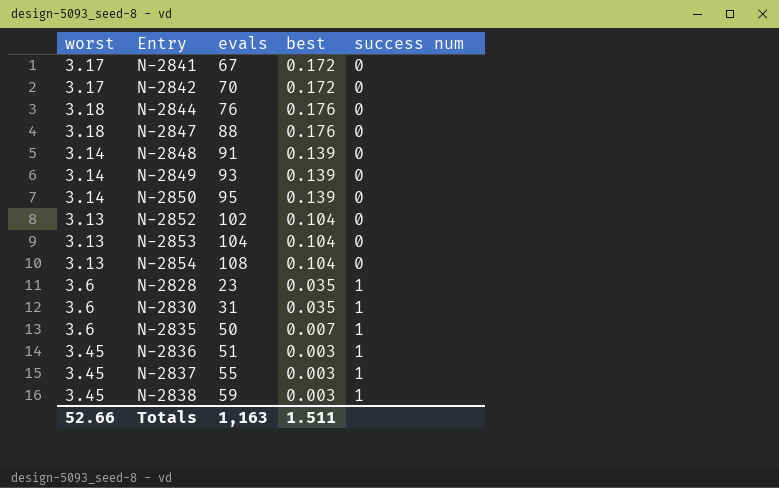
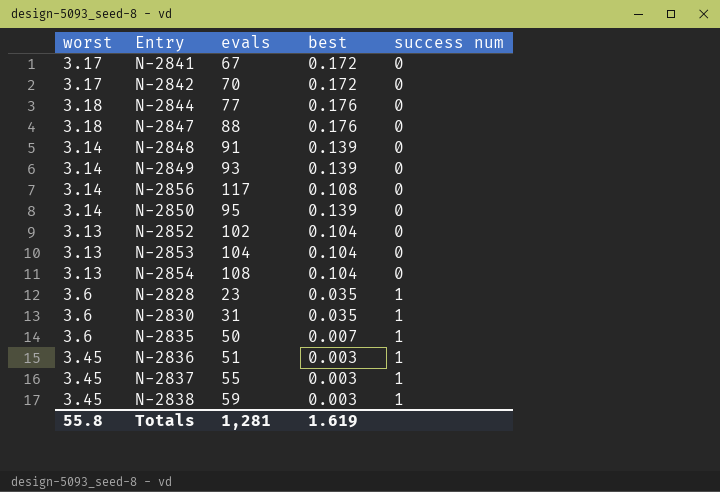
N-2844 | evals: 76 -> 77
row N-2856: none -> 3.14 | 117 | 0.108 | 0
Totals | worst: 52.66 -> 55.8
Totals | evals: 1,163 -> 1,281
Totals | best: 1.511 -> 1.619

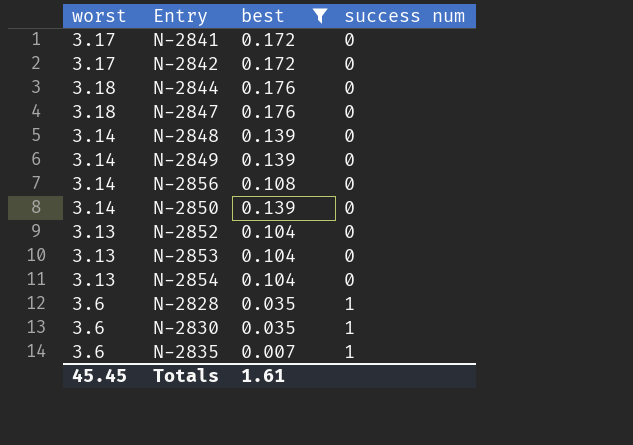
filter: none -> best != 0.003
column evals | position: 3 -> none
Totals | worst: 55.8 -> 45.45
Totals | best: 1.619 -> 1.61

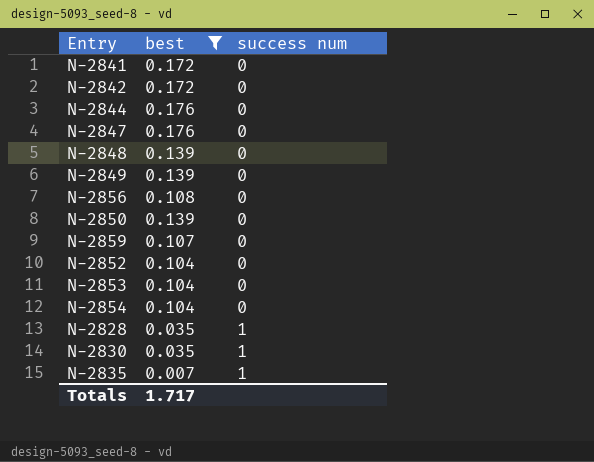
column worst | position: 1 -> none
row N-2859: none -> 0.107 | 0
Totals | best: 1.61 -> 1.717

